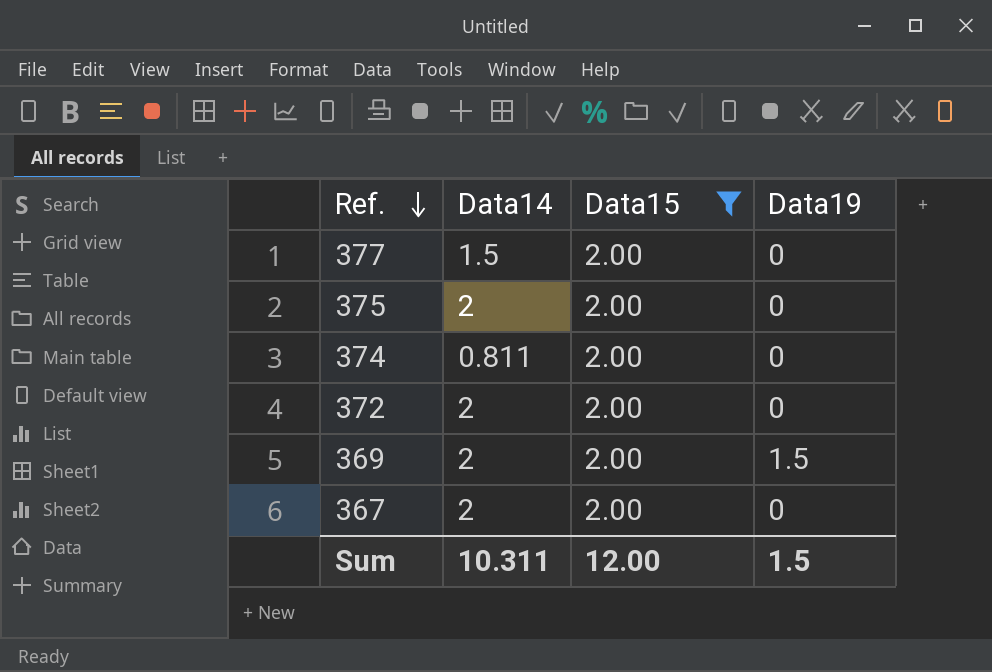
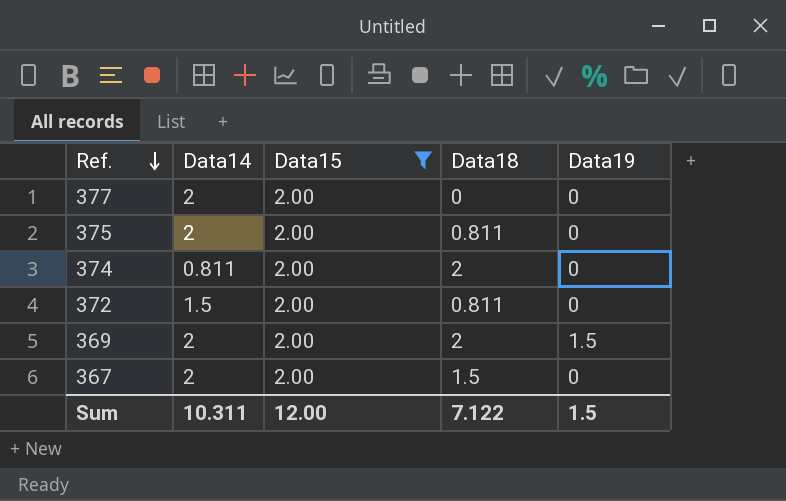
column Data18 | position: none -> 4
377 | Data14: 1.5 -> 2
372 | Data14: 2 -> 1.5

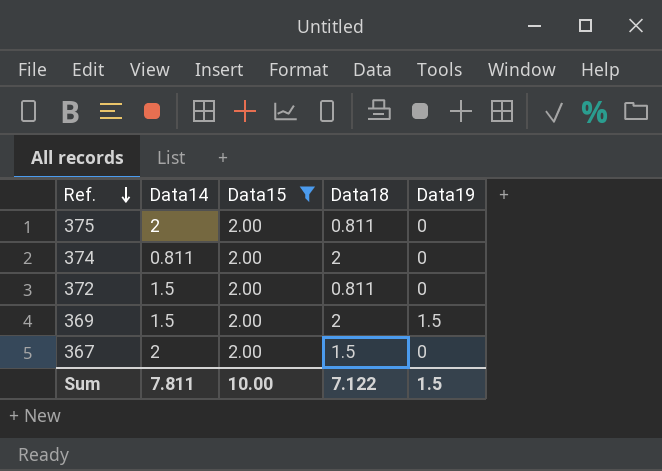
row 377: 2 | 2.00 | 0 | 0 -> none
369 | Data14: 2 -> 1.5
Sum | Data14: 10.311 -> 7.811
Sum | Data15: 12.00 -> 10.00

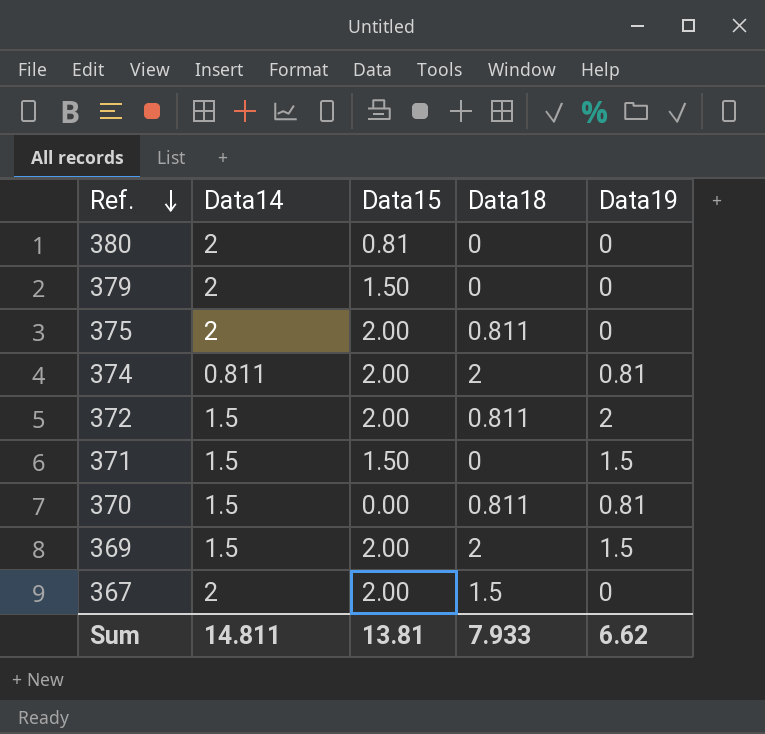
filter: Data15 = 2.00 -> none
374 | Data19: 0 -> 0.81
372 | Data19: 0 -> 2
Sum | Data14: 7.811 -> 14.811
Sum | Data15: 10.00 -> 13.81
Sum | Data18: 7.122 -> 7.933
Sum | Data19: 1.5 -> 6.62

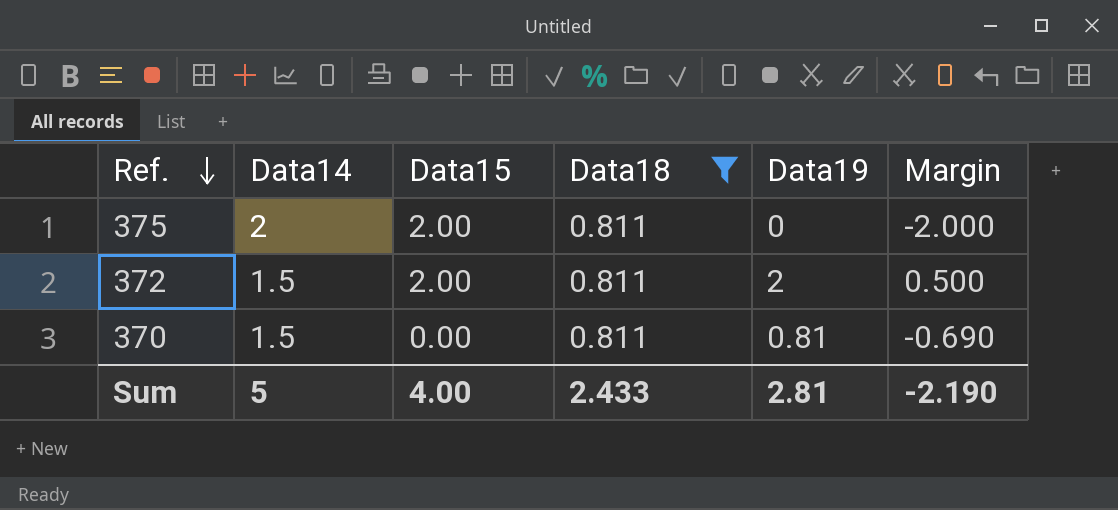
filter: none -> Data18 = 0.811
column Margin | formula: none -> [Data19] - [Data14]
Sum | Data14: 14.811 -> 5
Sum | Data15: 13.81 -> 4.00
Sum | Data18: 7.933 -> 2.433
Sum | Data19: 6.62 -> 2.81

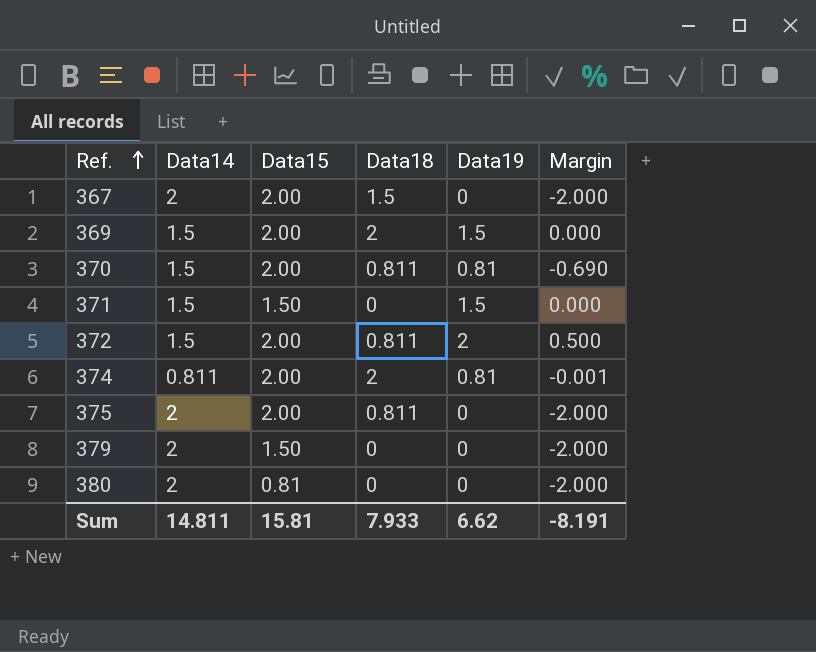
filter: Data18 = 0.811 -> none
row order: Ref. descending -> Ref. ascending
370 | Data15: 0.00 -> 2.00
Sum | Data14: 5 -> 14.811
Sum | Data15: 4.00 -> 15.81
Sum | Data18: 2.433 -> 7.933
Sum | Data19: 2.81 -> 6.62
Sum | Margin: -2.190 -> -8.191

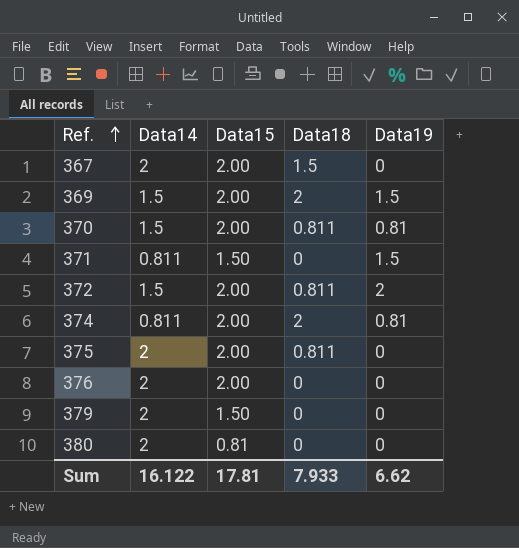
column Margin | formula: [Data19] - [Data14] -> none
371 | Data14: 1.5 -> 0.811
row 376: none -> 2 | 2.00 | 0 | 0
Sum | Data14: 14.811 -> 16.122
Sum | Data15: 15.81 -> 17.81

